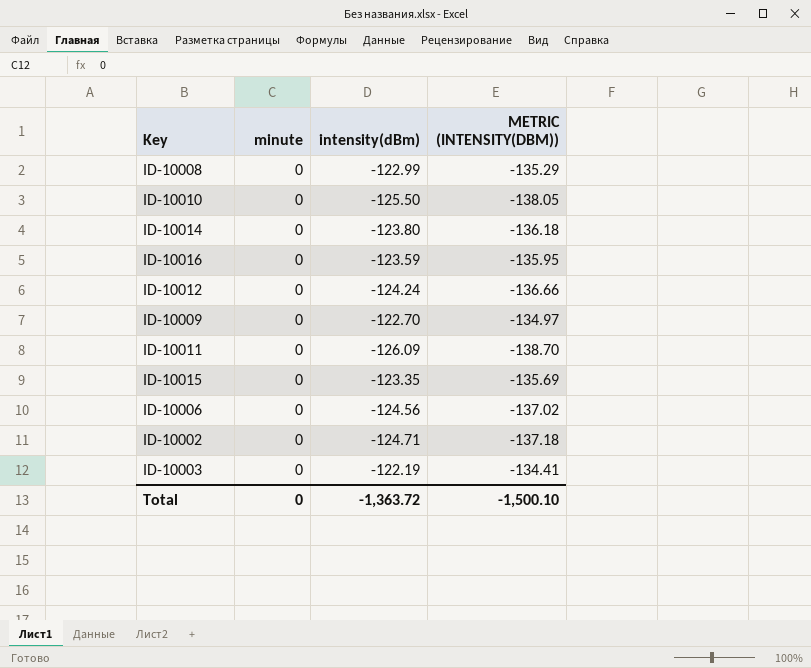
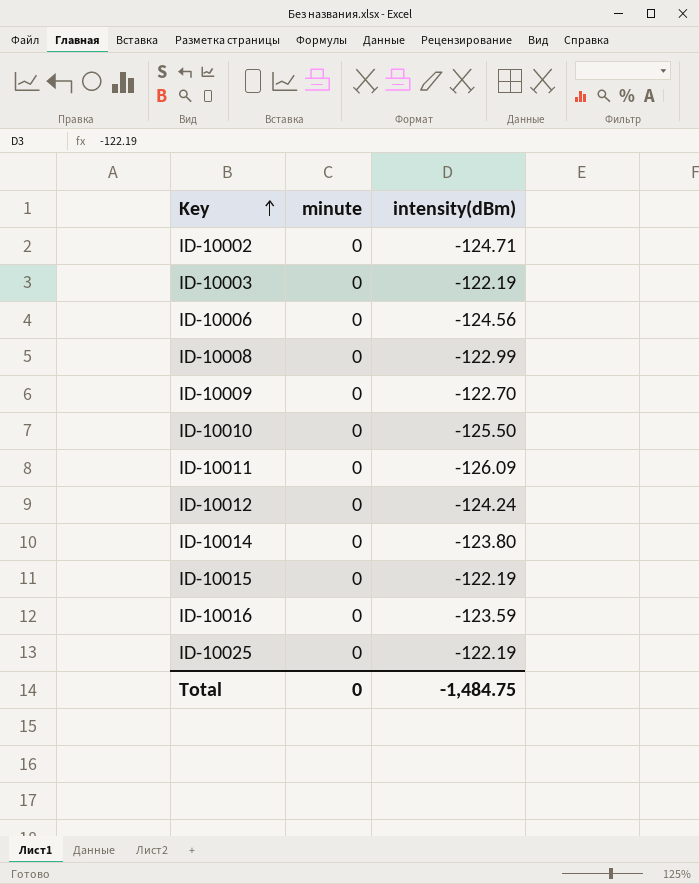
row order: none -> Key ascending
column METRIC (INTENSITY(DBM)) | formula: [intensity(dBm)] * 1.1 -> none
ID-10015 | intensity(dBm): -123.35 -> -122.19
row ID-10025: none -> 0 | -122.19
Total | intensity(dBm): -1,363.72 -> -1,484.75

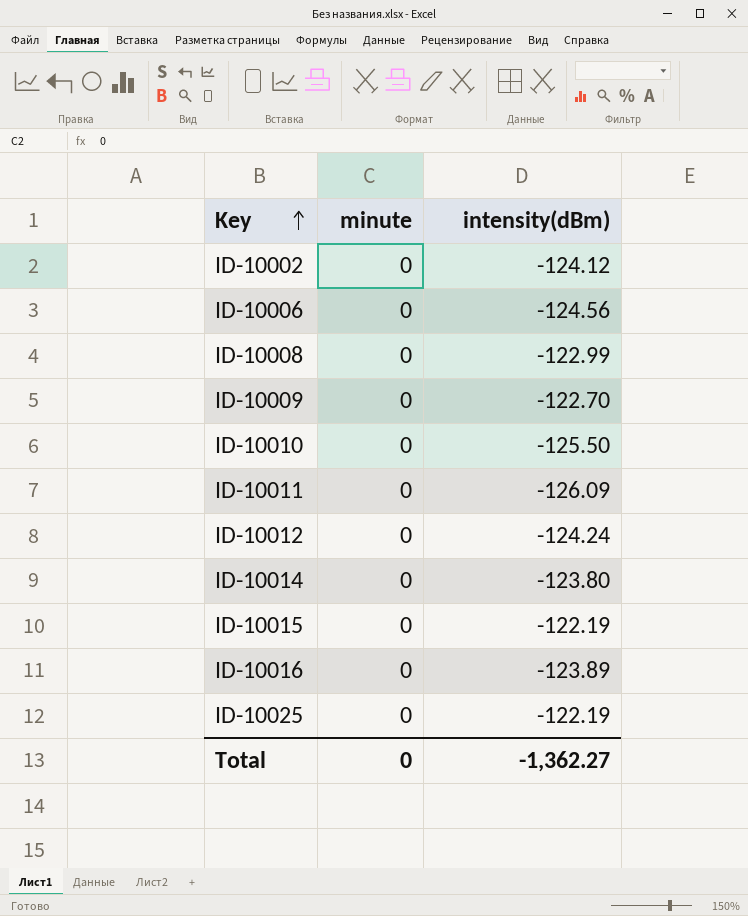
row ID-10003: 0 | -122.19 -> none
ID-10002 | intensity(dBm): -124.71 -> -124.12
ID-10016 | intensity(dBm): -123.59 -> -123.89
Total | intensity(dBm): -1,484.75 -> -1,362.27

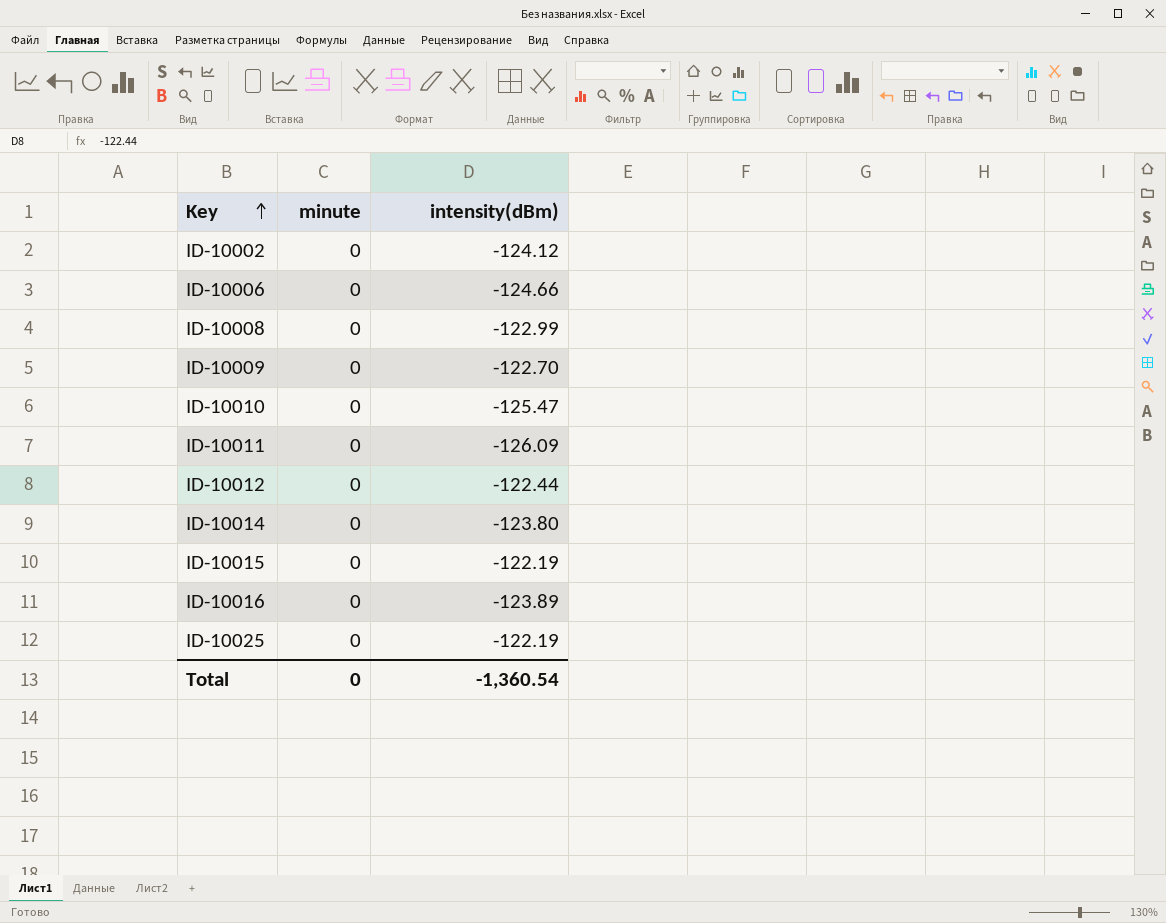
ID-10006 | intensity(dBm): -124.56 -> -124.66
ID-10010 | intensity(dBm): -125.50 -> -125.47
ID-10012 | intensity(dBm): -124.24 -> -122.44
Total | intensity(dBm): -1,362.27 -> -1,360.54

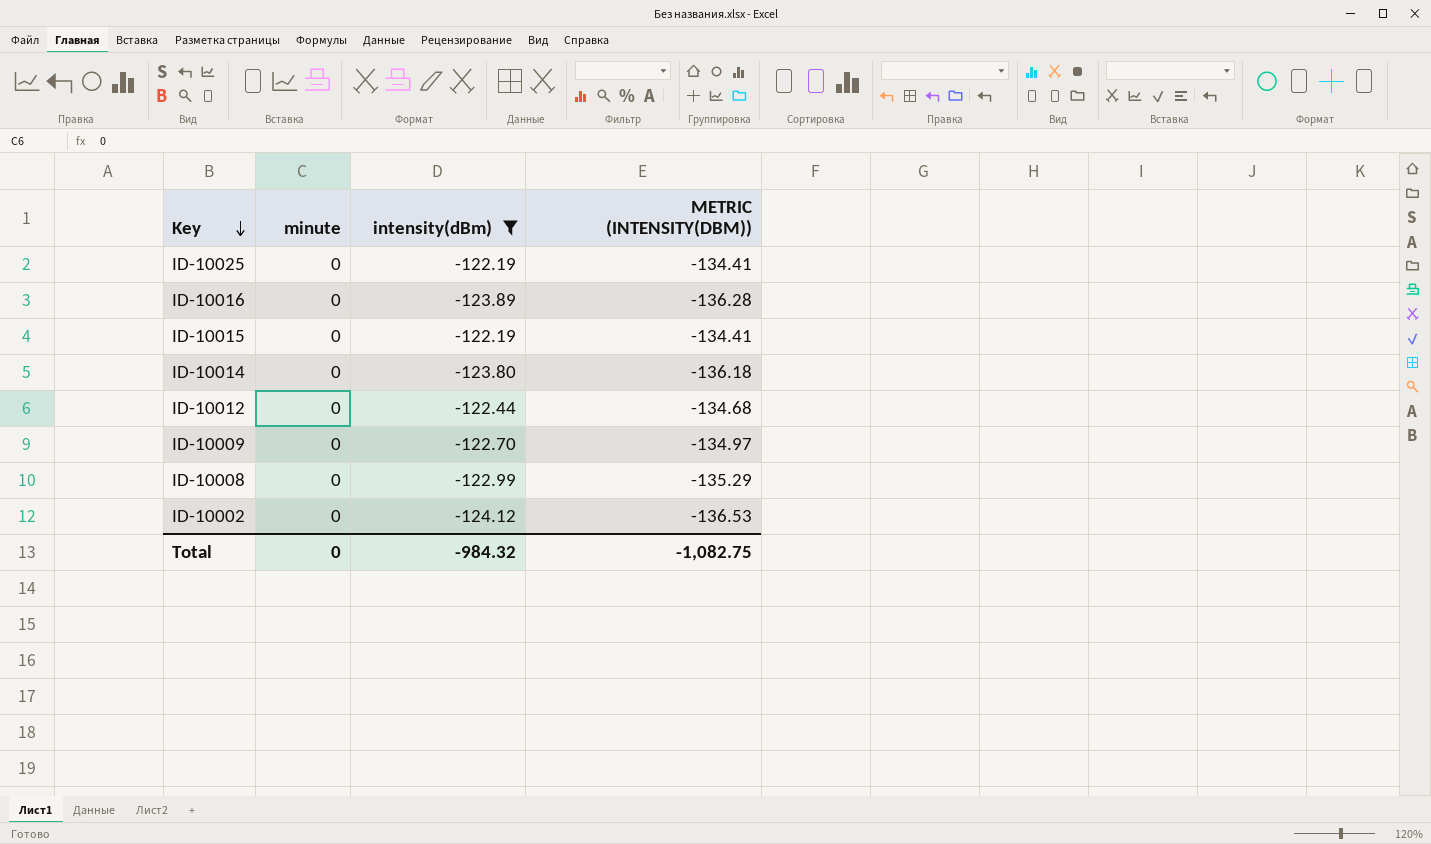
filter: none -> intensity(dBm) >= -124.12
row order: Key ascending -> Key descending
column METRIC (INTENSITY(DBM)) | formula: none -> [intensity(dBm)] * 1.1
Total | intensity(dBm): -1,360.54 -> -984.32

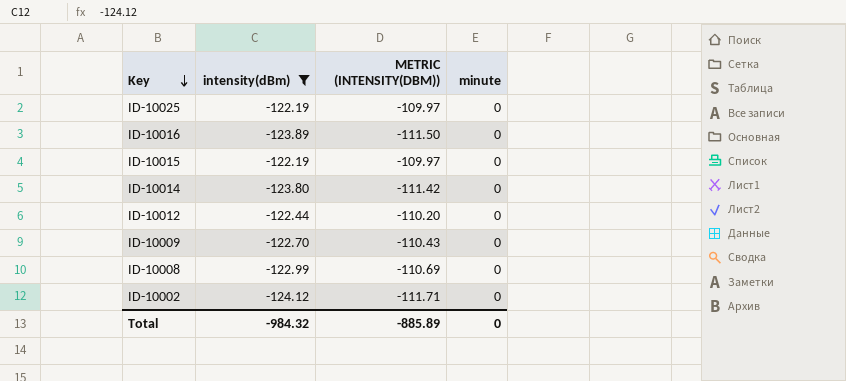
column METRIC (INTENSITY(DBM)) | formula: [intensity(dBm)] * 1.1 -> [intensity(dBm)] * 0.9
column minute | position: 2 -> 4
Total | METRIC (INTENSITY(DBM)): -1,082.75 -> -885.89

